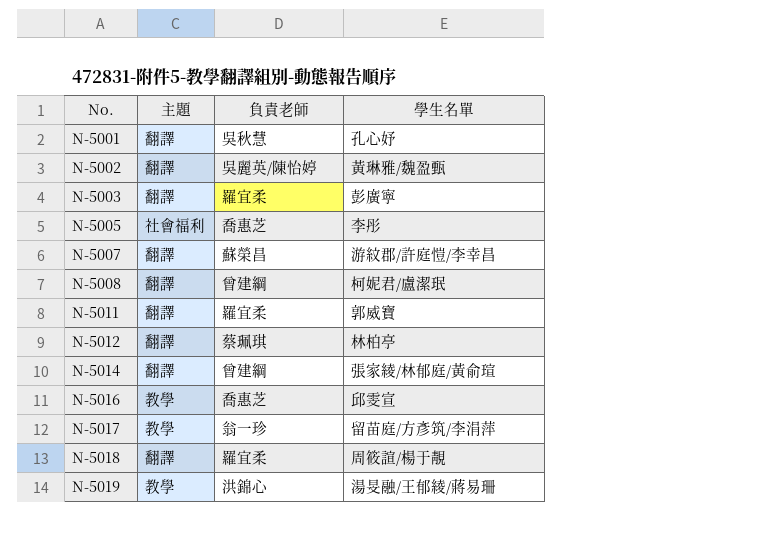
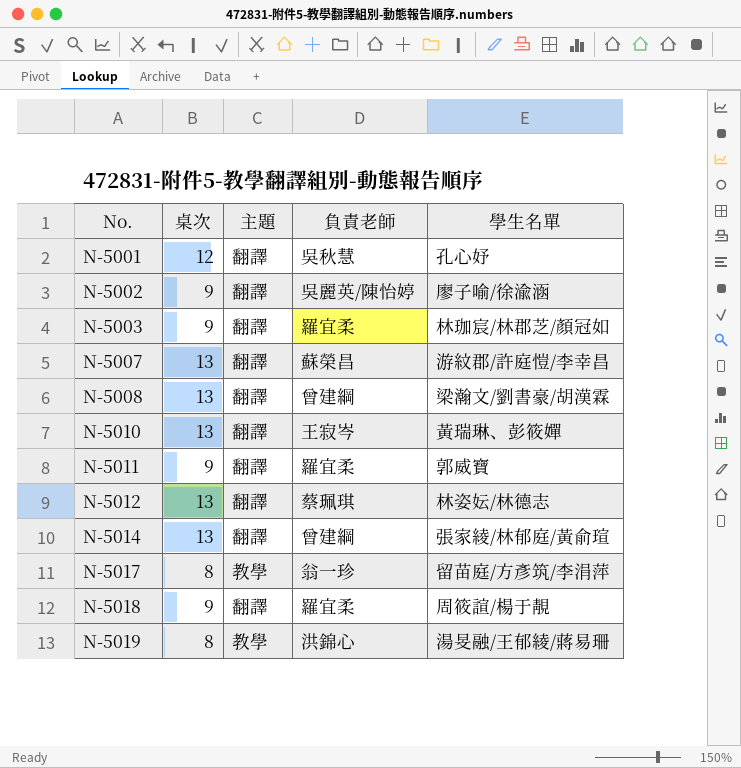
column 桌次 | position: none -> 2
row N-5005: 社會福利 | 喬惠芝 | 李彤 -> none
row N-5016: 教學 | 喬惠芝 | 邱雯宣 -> none
N-5002 | 學生名單: 黃琳雅/魏盈甄 -> 廖子喻/徐渝涵
N-5003 | 學生名單: 彭廣寧 -> 林珈宸/林郡芝/顏冠如
N-5008 | 學生名單: 柯妮君/盧潔珉 -> 梁瀚文/劉書豪/胡漢霖
row N-5010: none -> 13 | 翻譯 | 王寂岑 | 黃瑞琳、彭筱嬋
N-5012 | 學生名單: 林柏亭 -> 林姿妘/林德志

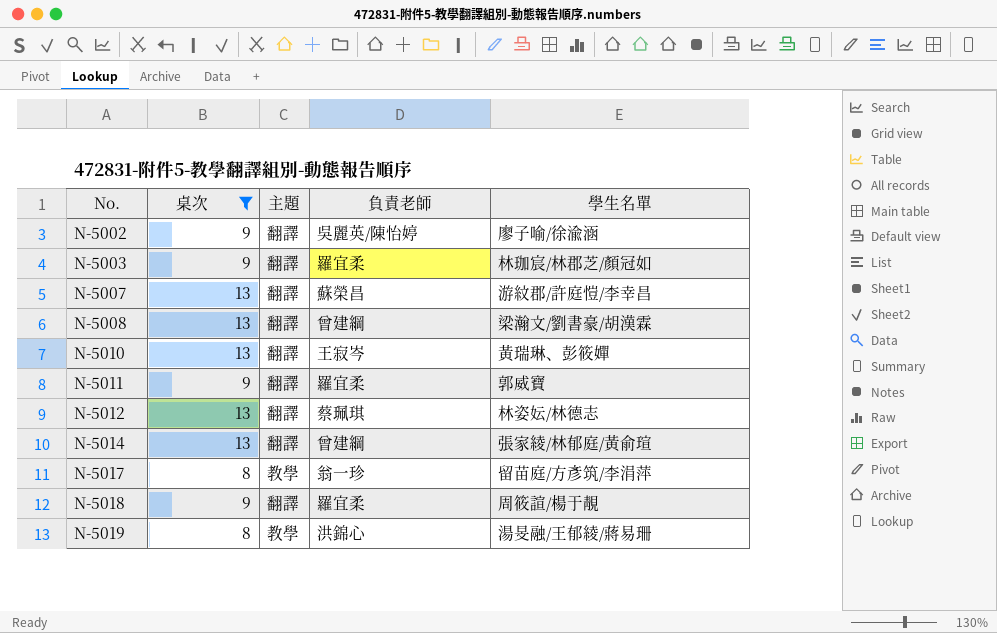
filter: none -> 桌次 != 12

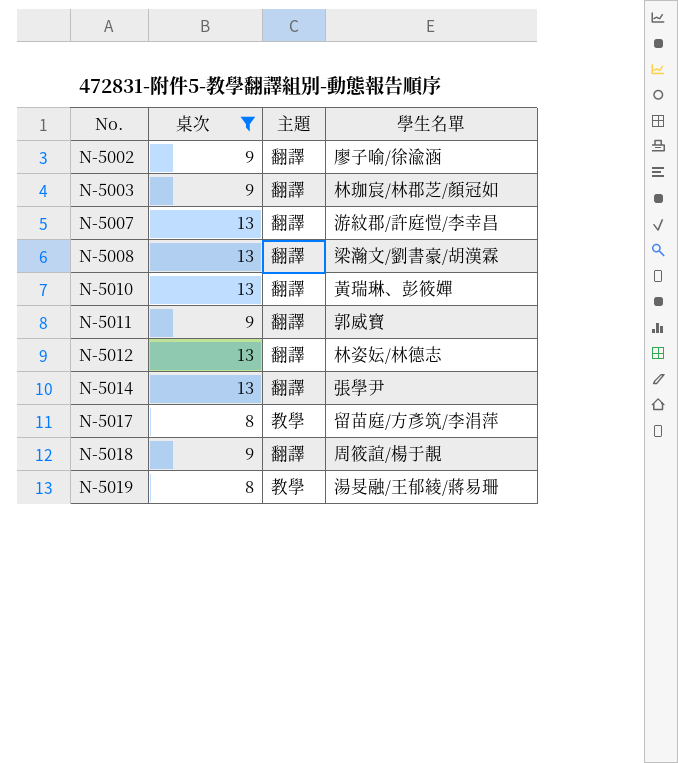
column 負責老師 | position: 4 -> none
N-5014 | 學生名單: 張家綾/林郁庭/黃俞瑄 -> 張學尹

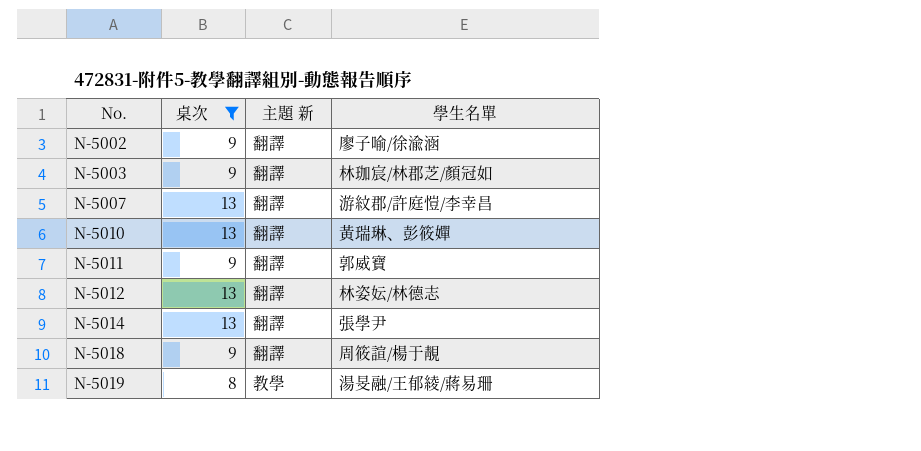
column name: 主題 -> 主題 新
row N-5008: 13 | 翻譯 | 梁瀚文/劉書豪/胡漢霖 -> none
row N-5017: 8 | 教學 | 留苗庭/方彥筑/李涓萍 -> none

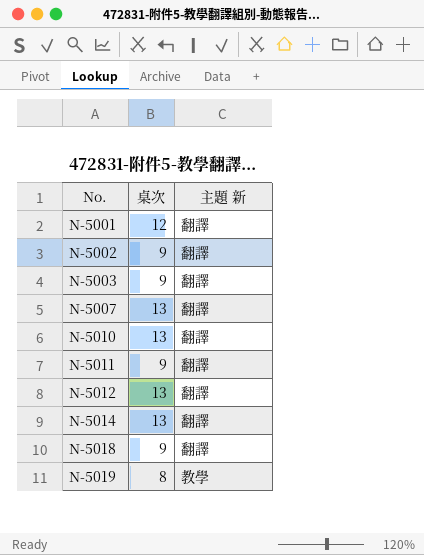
filter: 桌次 != 12 -> none
column 學生名單 | position: 4 -> none

